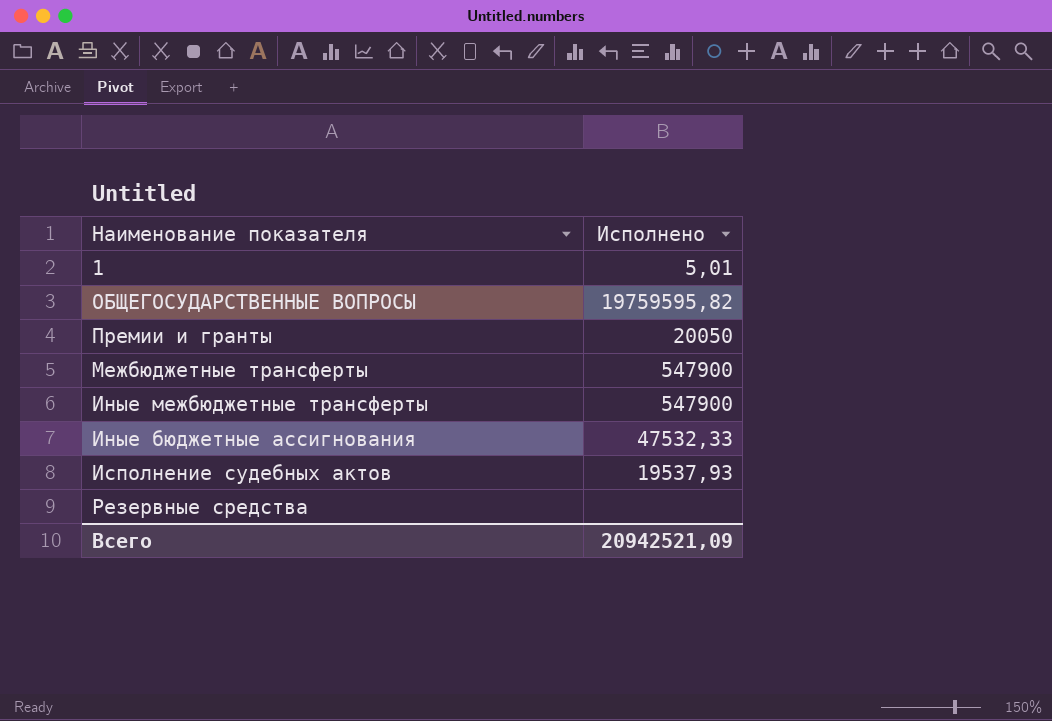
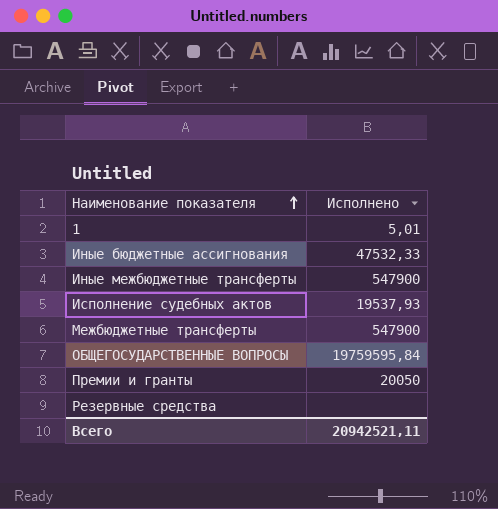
row order: none -> Наименование показателя ascending
ОБЩЕГОСУДАРСТВЕННЫЕ ВОПРОСЫ | Исполнено: 19759595,82 -> 19759595,84
Всего | Исполнено: 20942521,09 -> 20942521,11

